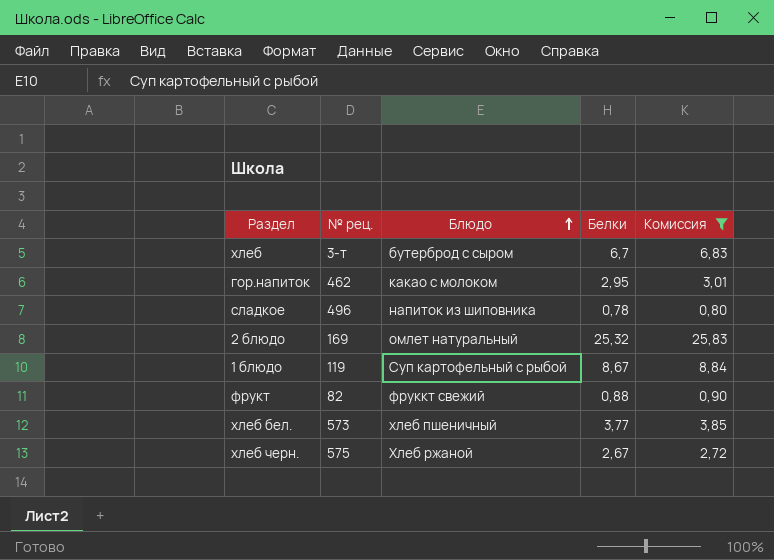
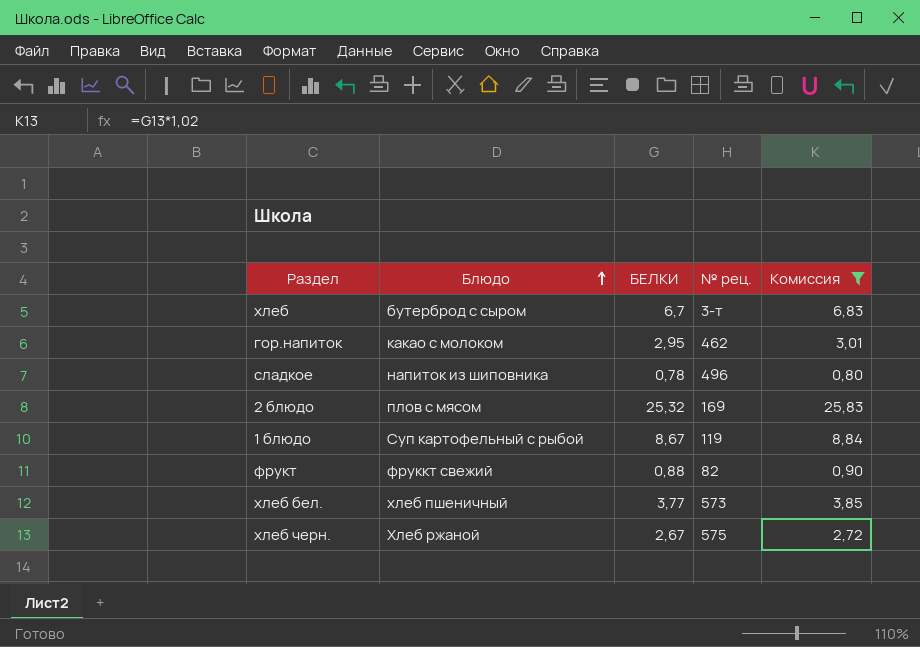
column name: Белки -> БЕЛКИ
column № рец. | position: 2 -> 4
2 блюдо | Блюдо: омлет натуральный -> плов с мясом

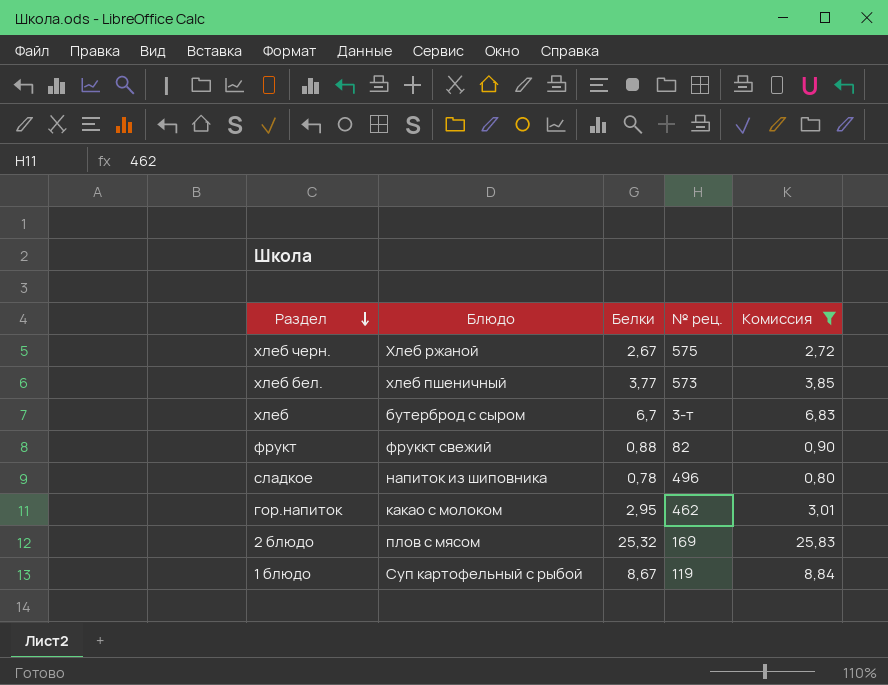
row order: Блюдо ascending -> Раздел descending
column name: БЕЛКИ -> Белки

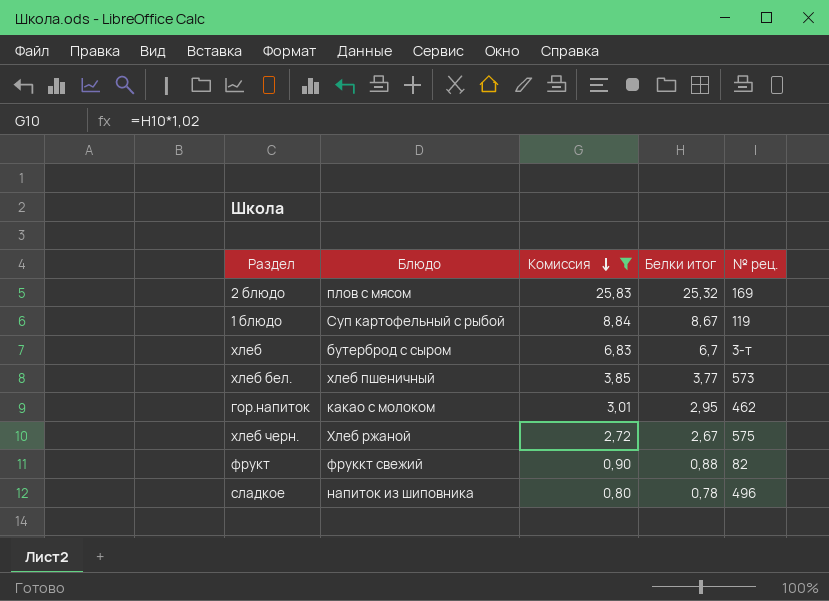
row order: Раздел descending -> Комиссия descending
column Комиссия | position: 5 -> 3
column name: Белки -> Белки итог

